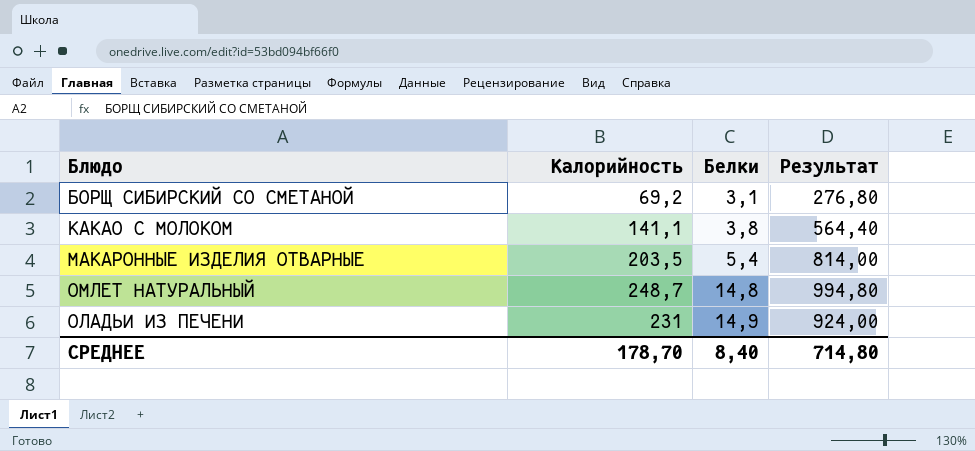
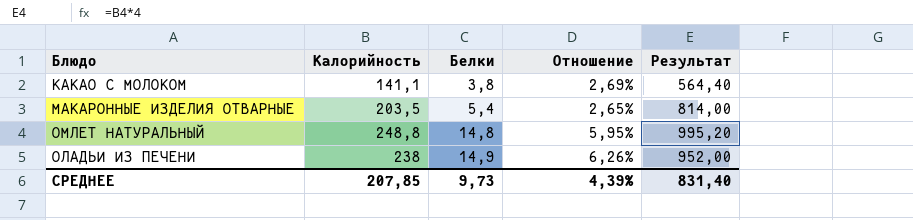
column Отношение | formula: none -> [Белки] / [Калорийность]
row БОРЩ СИБИРСКИЙ СО СМЕТАНОЙ: 69,2 | 3,1 | 276,80 -> none
ОМЛЕТ НАТУРАЛЬНЫЙ | Калорийность: 248,7 -> 248,8
ОМЛЕТ НАТУРАЛЬНЫЙ | Результат: 994,80 -> 995,20
ОЛАДЬИ ИЗ ПЕЧЕНИ | Калорийность: 231 -> 238
ОЛАДЬИ ИЗ ПЕЧЕНИ | Результат: 924,00 -> 952,00
СРЕДНЕЕ | Калорийность: 178,70 -> 207,85
СРЕДНЕЕ | Белки: 8,40 -> 9,73
СРЕДНЕЕ | Результат: 714,80 -> 831,40

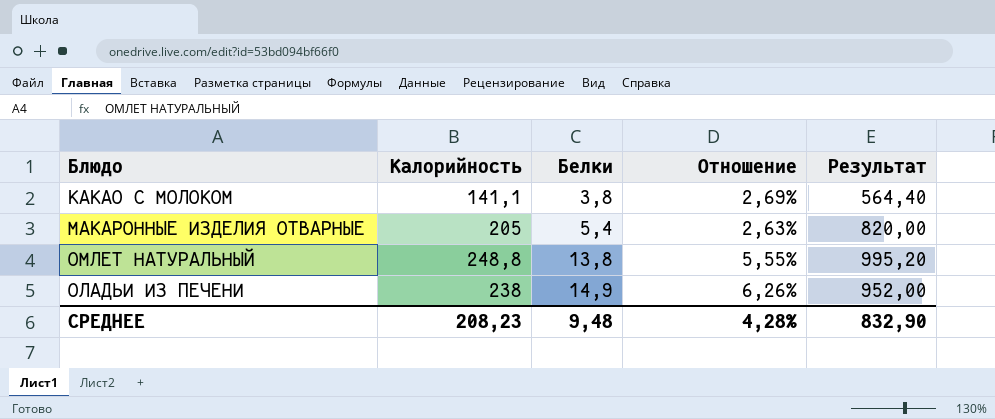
МАКАРОННЫЕ ИЗДЕЛИЯ ОТВАРНЫЕ | Калорийность: 203,5 -> 205
МАКАРОННЫЕ ИЗДЕЛИЯ ОТВАРНЫЕ | Отношение: 2,65% -> 2,63%
МАКАРОННЫЕ ИЗДЕЛИЯ ОТВАРНЫЕ | Результат: 814,00 -> 820,00
ОМЛЕТ НАТУРАЛЬНЫЙ | Белки: 14,8 -> 13,8
ОМЛЕТ НАТУРАЛЬНЫЙ | Отношение: 5,95% -> 5,55%
СРЕДНЕЕ | Калорийность: 207,85 -> 208,23
СРЕДНЕЕ | Белки: 9,73 -> 9,48
СРЕДНЕЕ | Отношение: 4,39% -> 4,28%
СРЕДНЕЕ | Результат: 831,40 -> 832,90

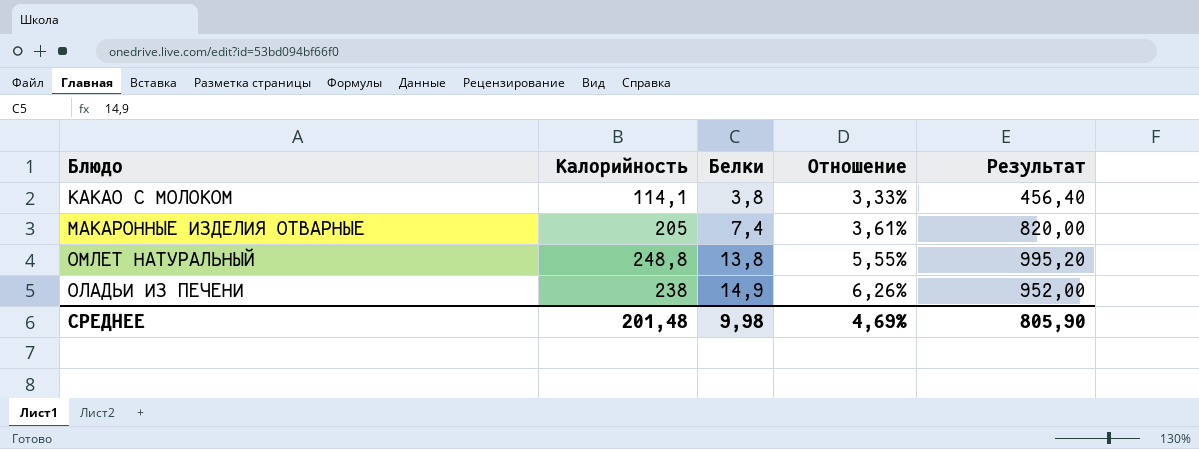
КАКАО С МОЛОКОМ | Калорийность: 141,1 -> 114,1
КАКАО С МОЛОКОМ | Отношение: 2,69% -> 3,33%
КАКАО С МОЛОКОМ | Результат: 564,40 -> 456,40
МАКАРОННЫЕ ИЗДЕЛИЯ ОТВАРНЫЕ | Белки: 5,4 -> 7,4
МАКАРОННЫЕ ИЗДЕЛИЯ ОТВАРНЫЕ | Отношение: 2,63% -> 3,61%
СРЕДНЕЕ | Калорийность: 208,23 -> 201,48
СРЕДНЕЕ | Белки: 9,48 -> 9,98
СРЕДНЕЕ | Отношение: 4,28% -> 4,69%
СРЕДНЕЕ | Результат: 832,90 -> 805,90

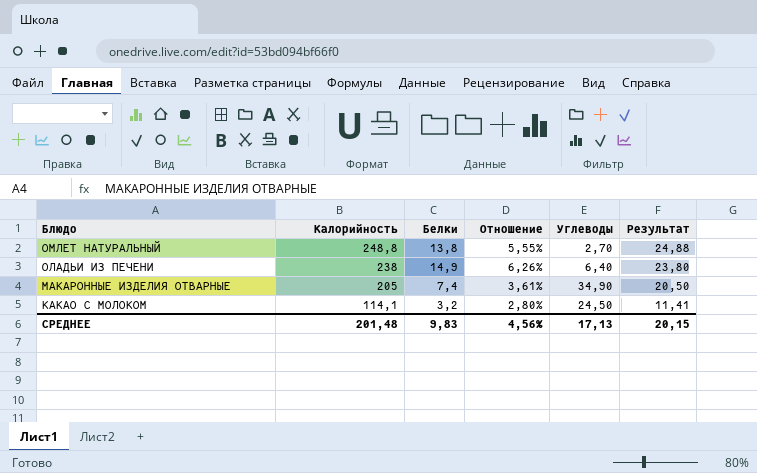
row order: Белки ascending -> Блюдо descending
column Углеводы | position: none -> 5
column Результат | formula: [Калорийность] * 4 -> [Калорийность] * 0,1
КАКАО С МОЛОКОМ | Белки: 3,8 -> 3,2
КАКАО С МОЛОКОМ | Отношение: 3,33% -> 2,80%
СРЕДНЕЕ | Белки: 9,98 -> 9,83
СРЕДНЕЕ | Отношение: 4,69% -> 4,56%
СРЕДНЕЕ | Результат: 805,90 -> 20,15

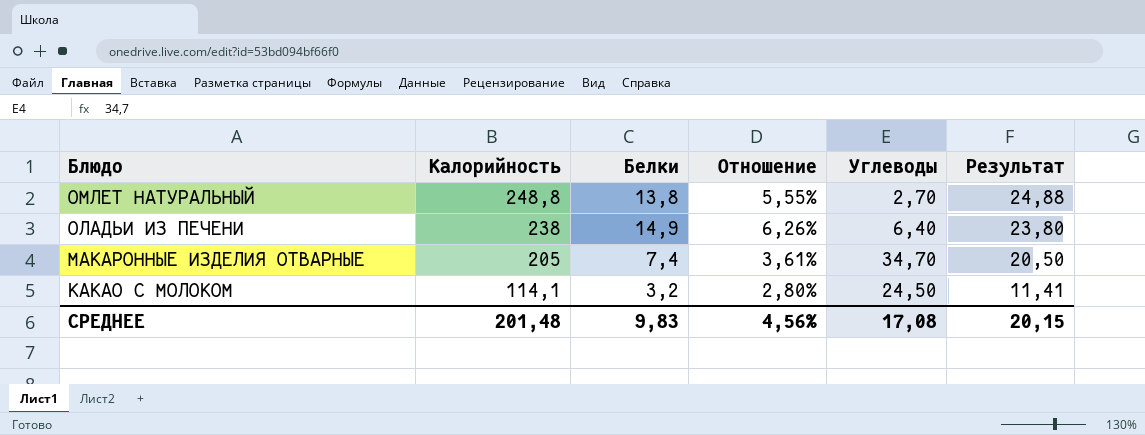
МАКАРОННЫЕ ИЗДЕЛИЯ ОТВАРНЫЕ | Углеводы: 34,90 -> 34,70
СРЕДНЕЕ | Углеводы: 17,13 -> 17,08

